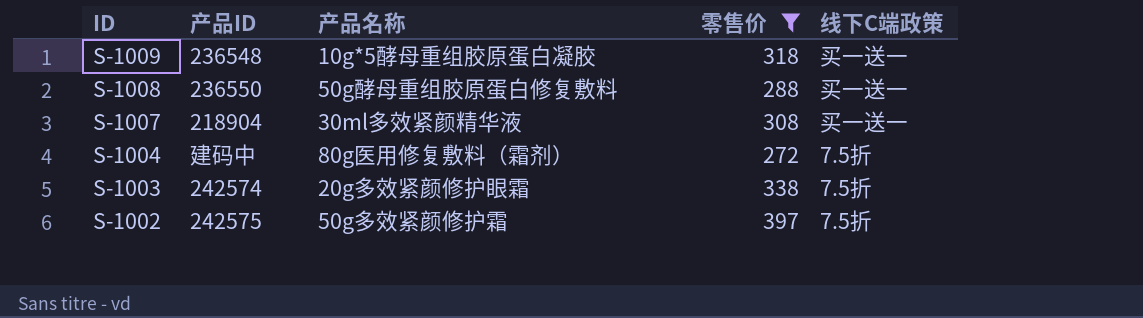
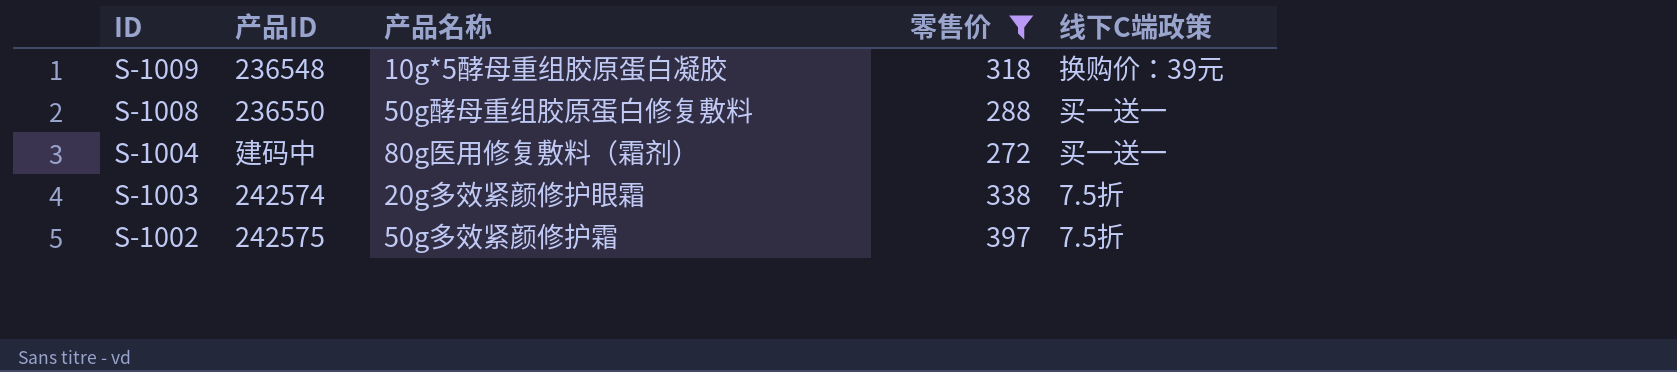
row S-1007: 218904 | 30ml多效紧颜精华液 | 308 | 买一送一 -> none
S-1009 | 线下C端政策: 买一送一 -> 换购价：39元
S-1004 | 线下C端政策: 7.5折 -> 买一送一

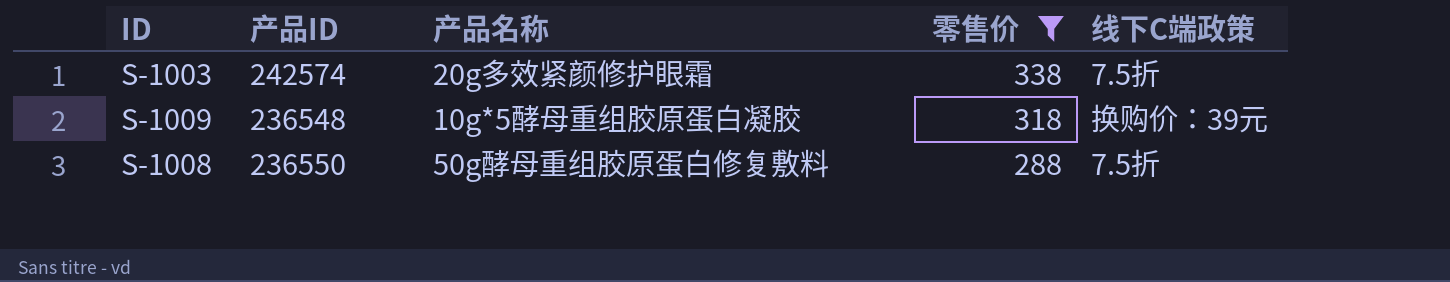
row order: ID descending -> 零售价 descending
row S-1004: 建码中 | 80g医用修复敷料（霜剂） | 272 | 买一送一 -> none
row S-1002: 242575 | 50g多效紧颜修护霜 | 397 | 7.5折 -> none
S-1008 | 线下C端政策: 买一送一 -> 7.5折

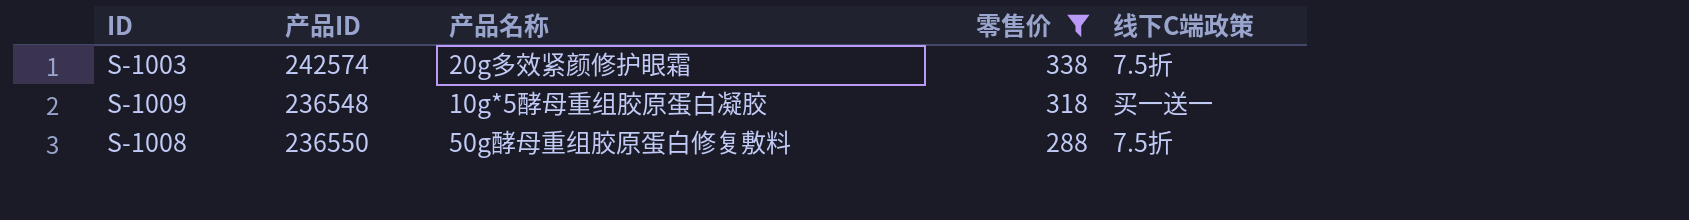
S-1009 | 线下C端政策: 换购价：39元 -> 买一送一

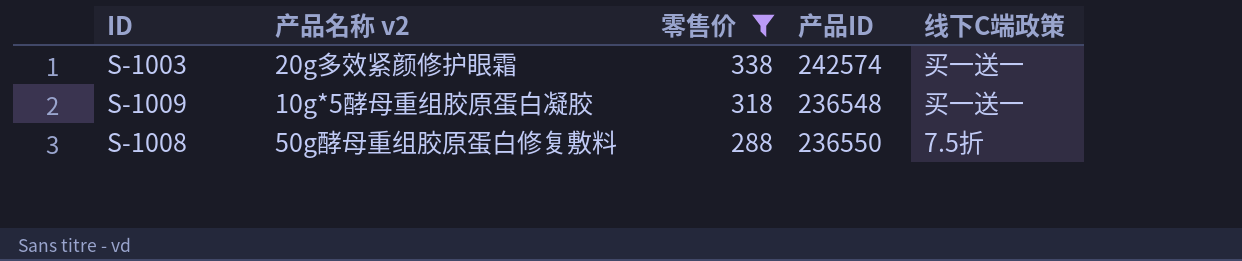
column name: 产品名称 -> 产品名称 v2
column 产品ID | position: 2 -> 4
S-1003 | 线下C端政策: 7.5折 -> 买一送一

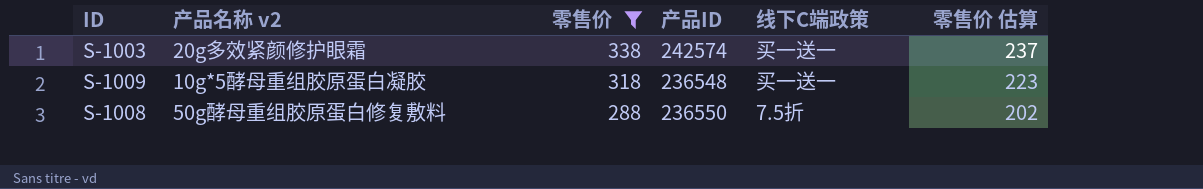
column 零售价 估算 | formula: none -> [零售价] * 0.7

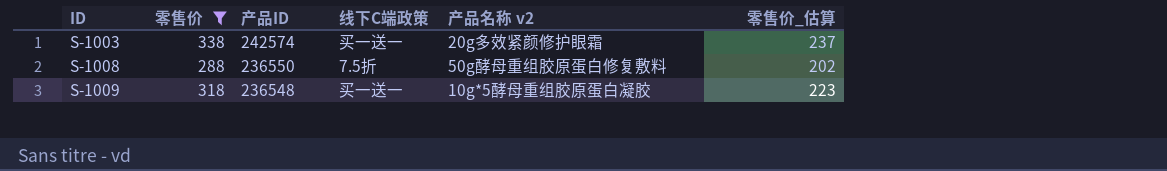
row order: 零售价 descending -> ID ascending
column 产品名称 v2 | position: 2 -> 5
column name: 零售价 估算 -> 零售价_估算

